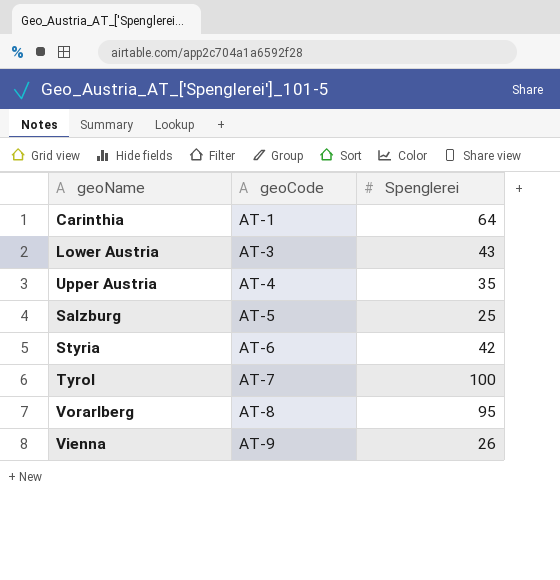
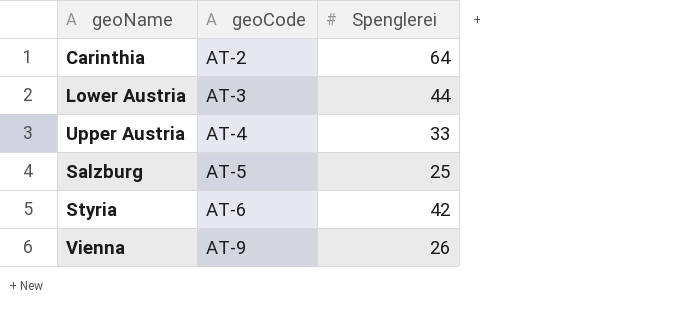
row Tyrol: AT-7 | 100 -> none
row Vorarlberg: AT-8 | 95 -> none
Carinthia | geoCode: AT-1 -> AT-2
Lower Austria | Spenglerei: 43 -> 44
Upper Austria | Spenglerei: 35 -> 33

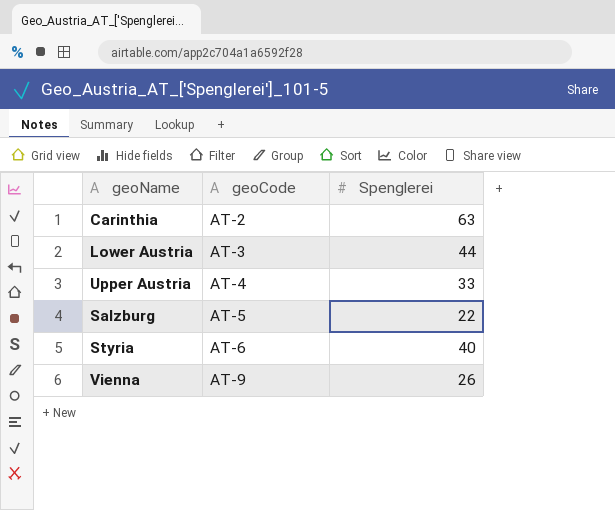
Carinthia | Spenglerei: 64 -> 63
Salzburg | Spenglerei: 25 -> 22
Styria | Spenglerei: 42 -> 40

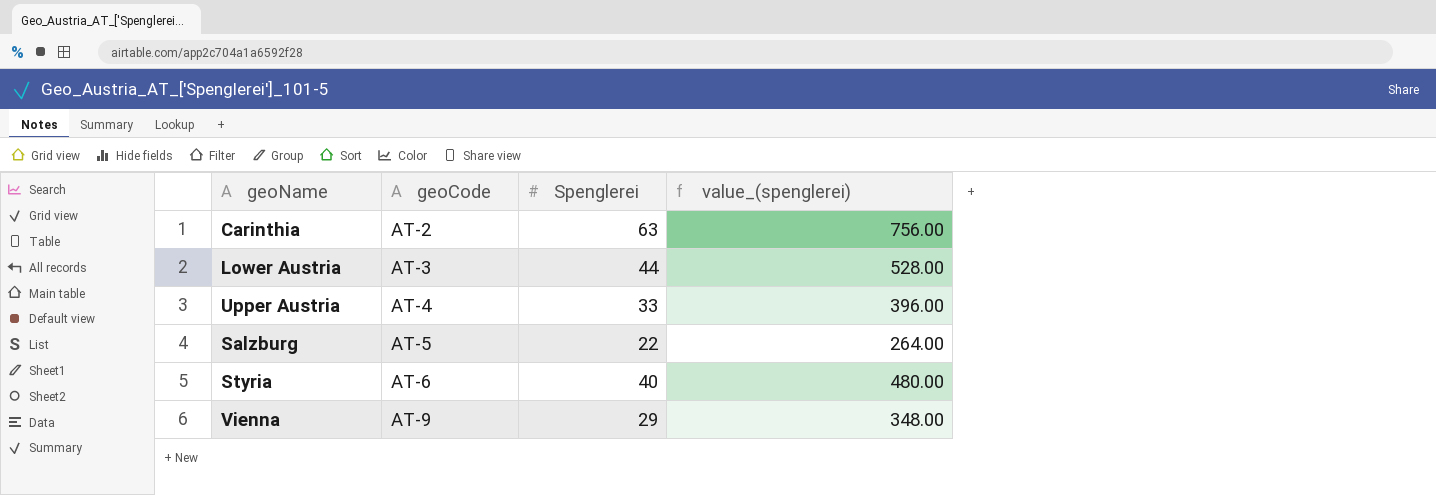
column value_(spenglerei) | formula: none -> [Spenglerei] * 12
Vienna | Spenglerei: 26 -> 29

